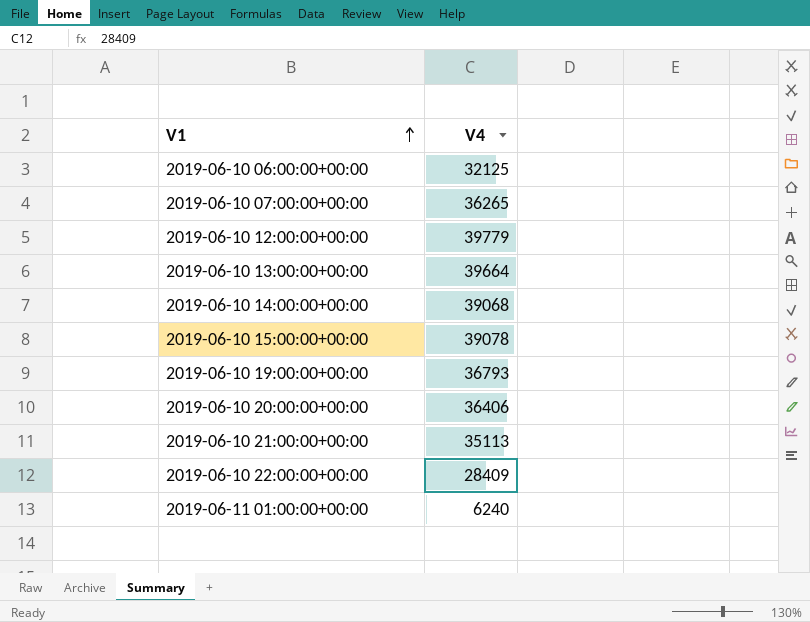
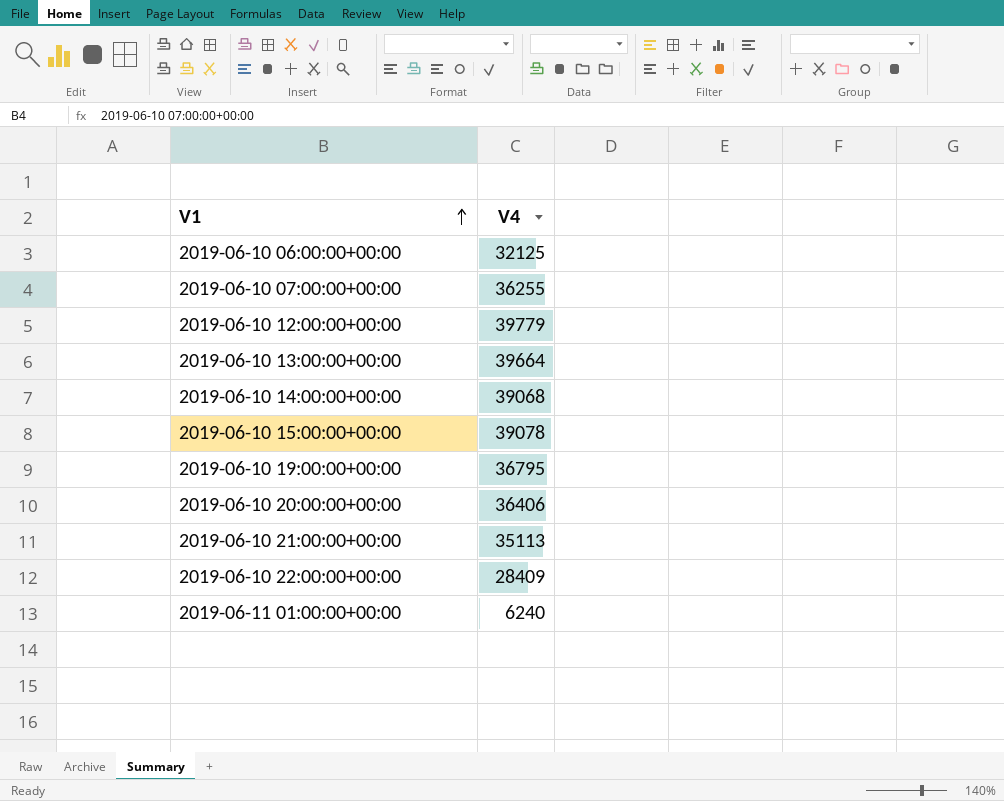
2019-06-10 07:00:00+00:00 | V4: 36265 -> 36255
2019-06-10 19:00:00+00:00 | V4: 36793 -> 36795

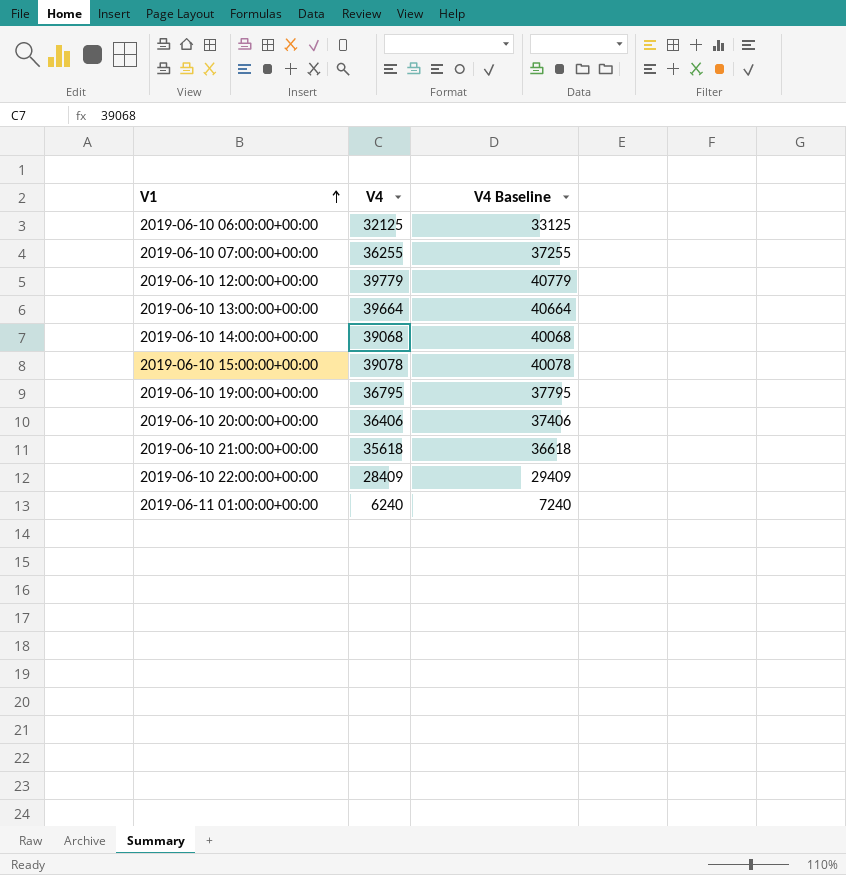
column V4 Baseline | formula: none -> [V4] + 1000
2019-06-10 21:00:00+00:00 | V4: 35113 -> 35618

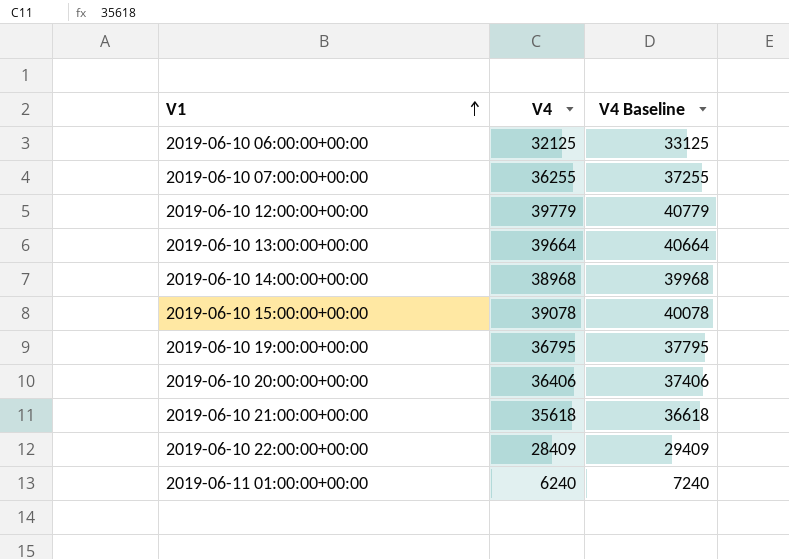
2019-06-10 14:00:00+00:00 | V4: 39068 -> 38968
2019-06-10 14:00:00+00:00 | V4 Baseline: 40068 -> 39968

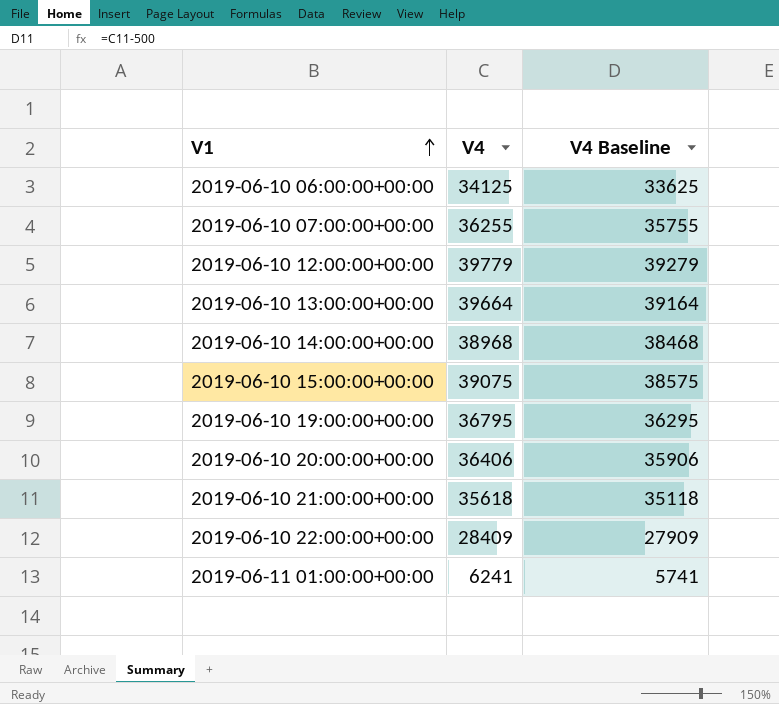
column V4 Baseline | formula: [V4] + 1000 -> [V4] - 500
2019-06-10 06:00:00+00:00 | V4: 32125 -> 34125
2019-06-10 15:00:00+00:00 | V4: 39078 -> 39075
2019-06-11 01:00:00+00:00 | V4: 6240 -> 6241

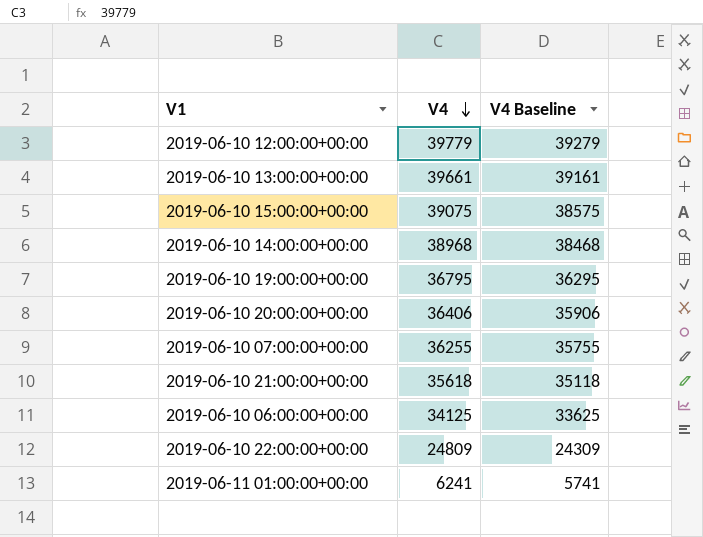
row order: V1 ascending -> V4 descending
2019-06-10 13:00:00+00:00 | V4: 39664 -> 39661
2019-06-10 13:00:00+00:00 | V4 Baseline: 39164 -> 39161
2019-06-10 22:00:00+00:00 | V4: 28409 -> 24809
2019-06-10 22:00:00+00:00 | V4 Baseline: 27909 -> 24309

